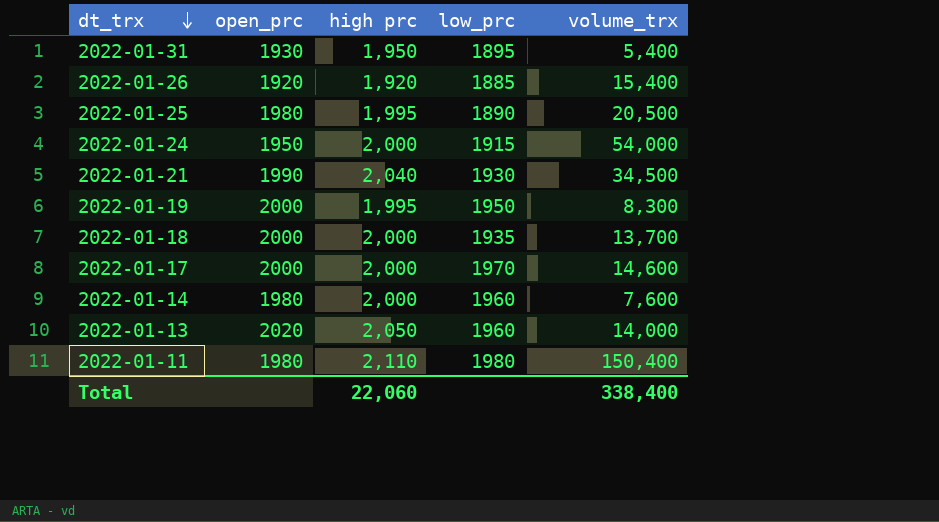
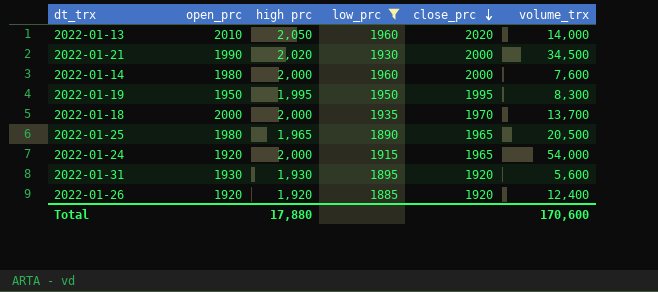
filter: none -> low_prc <= 1960
row order: dt_trx descending -> close_prc descending
column close_prc | position: none -> 5
2022-01-13 | open_prc: 2020 -> 2010
2022-01-21 | high prc: 2,040 -> 2,020
2022-01-19 | open_prc: 2000 -> 1950
2022-01-25 | high prc: 1,995 -> 1,965
2022-01-24 | open_prc: 1950 -> 1920
2022-01-31 | high prc: 1,950 -> 1,930
2022-01-31 | volume_trx: 5,400 -> 5,600
2022-01-26 | volume_trx: 15,400 -> 12,400
Total | high prc: 22,060 -> 17,880
Total | volume_trx: 338,400 -> 170,600

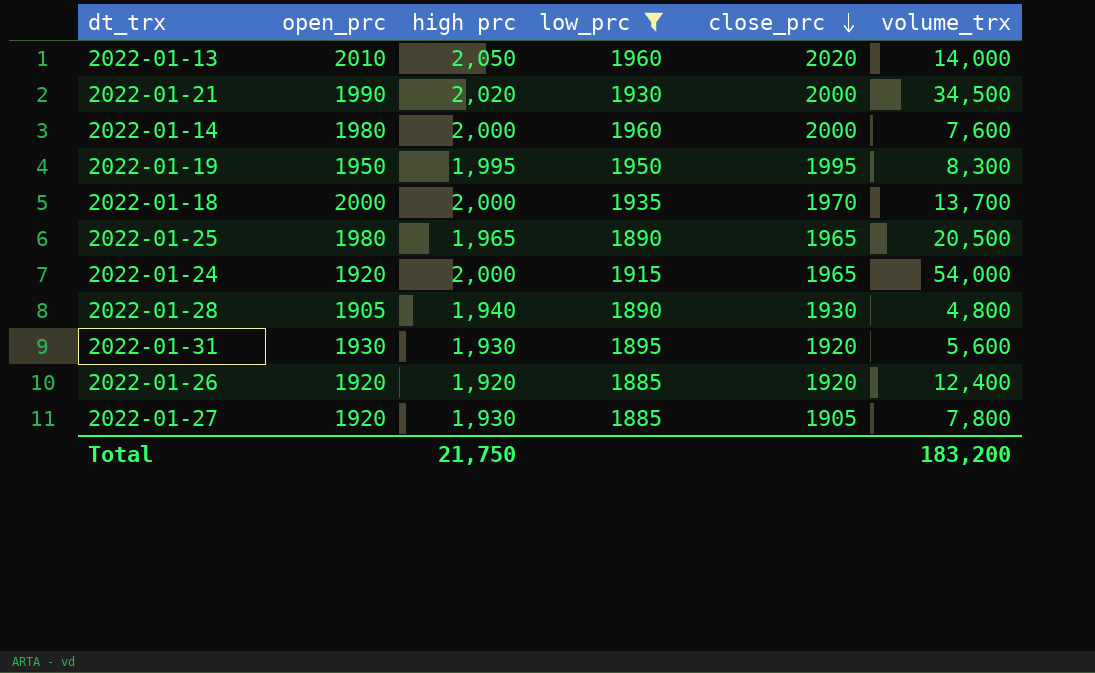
row 2022-01-28: none -> 1905 | 1,940 | 1890 | 1930 | 4,800
row 2022-01-27: none -> 1920 | 1,930 | 1885 | 1905 | 7,800
Total | high prc: 17,880 -> 21,750
Total | volume_trx: 170,600 -> 183,200

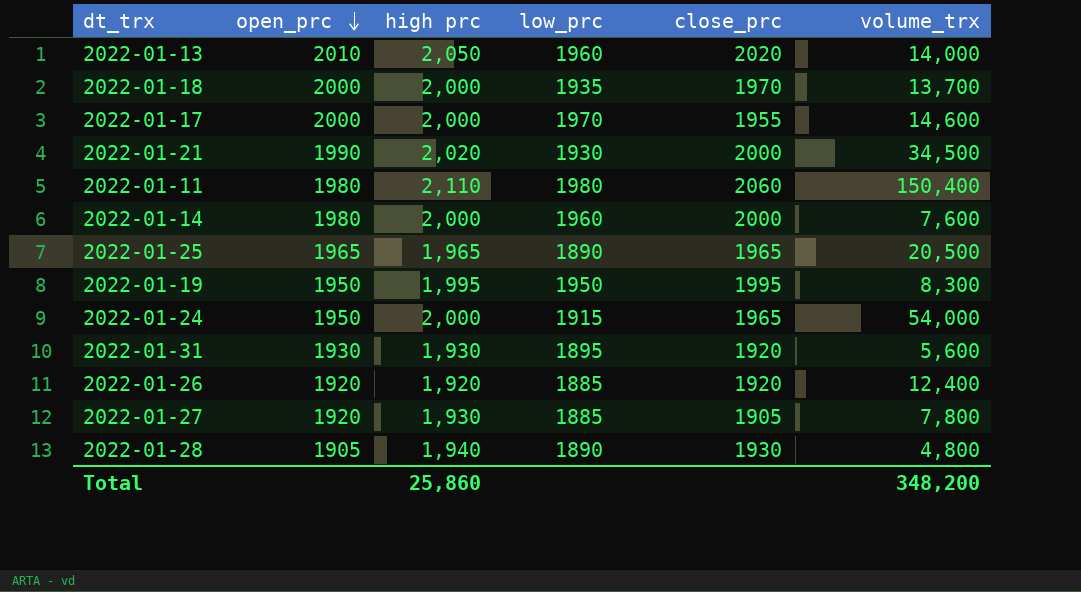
filter: low_prc <= 1960 -> none
row order: close_prc descending -> open_prc descending
2022-01-25 | open_prc: 1980 -> 1965
2022-01-24 | open_prc: 1920 -> 1950
Total | high prc: 21,750 -> 25,860
Total | volume_trx: 183,200 -> 348,200

